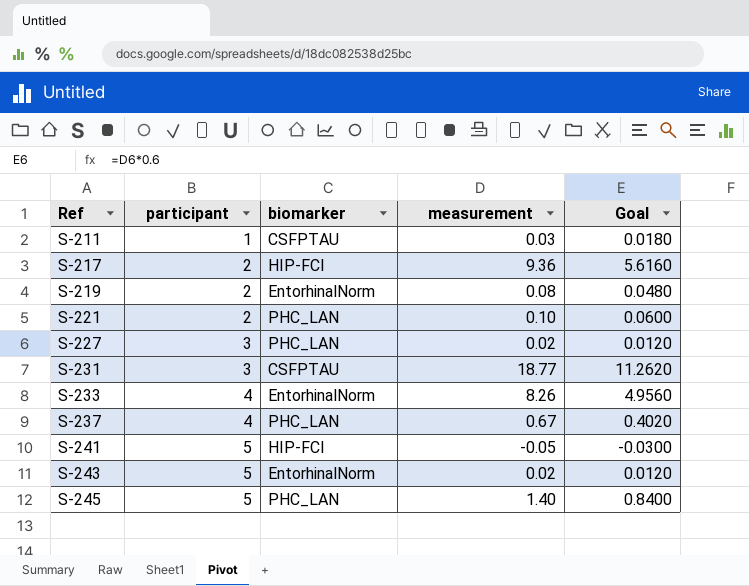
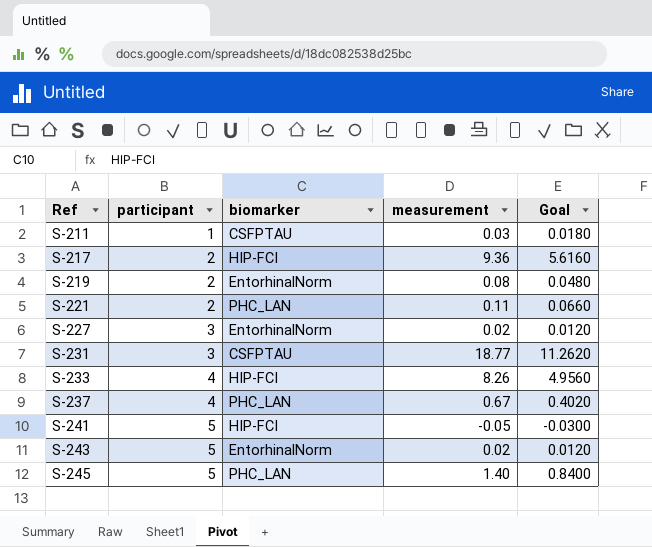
S-221 | measurement: 0.10 -> 0.11
S-221 | Goal: 0.0600 -> 0.0660
S-227 | biomarker: PHC_LAN -> EntorhinalNorm
S-233 | biomarker: EntorhinalNorm -> HIP-FCI

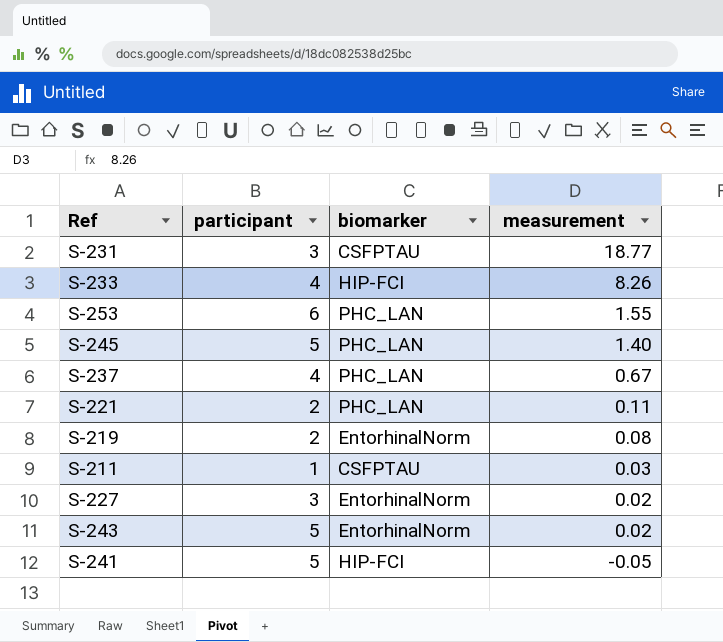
row order: Ref ascending -> measurement descending
column Goal | formula: [measurement] * 0.6 -> none
row S-217: 2 | HIP-FCI | 9.36 | 5.6160 -> none
row S-253: none -> 6 | PHC_LAN | 1.55

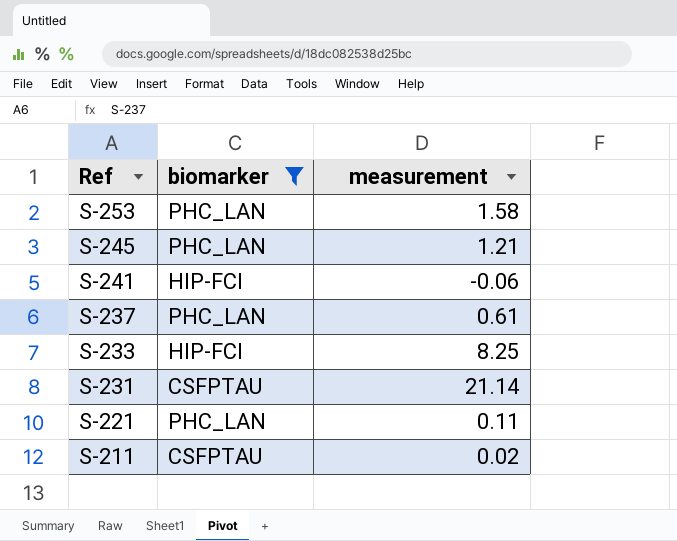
filter: none -> biomarker != EntorhinalNorm
row order: measurement descending -> Ref descending
column participant | position: 2 -> none
S-253 | measurement: 1.55 -> 1.58
S-245 | measurement: 1.40 -> 1.21
S-241 | measurement: -0.05 -> -0.06
S-237 | measurement: 0.67 -> 0.61
S-233 | measurement: 8.26 -> 8.25
S-231 | measurement: 18.77 -> 21.14
S-211 | measurement: 0.03 -> 0.02

